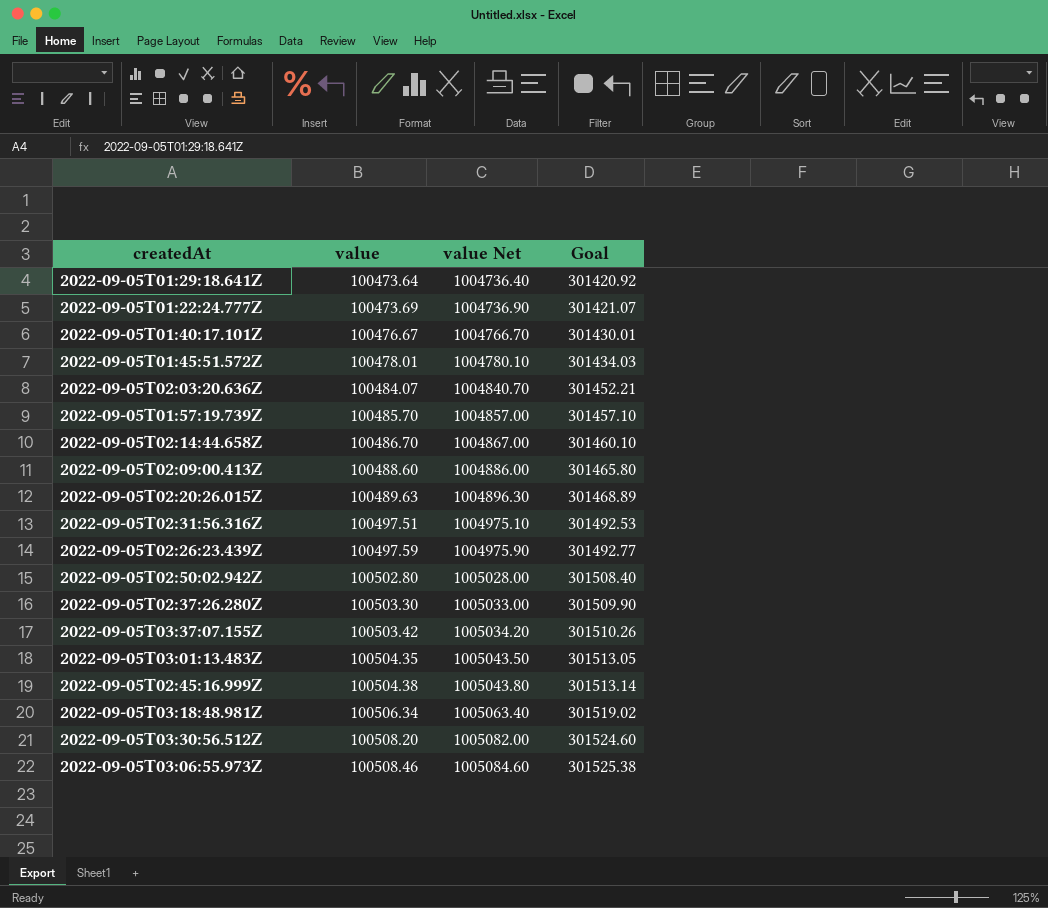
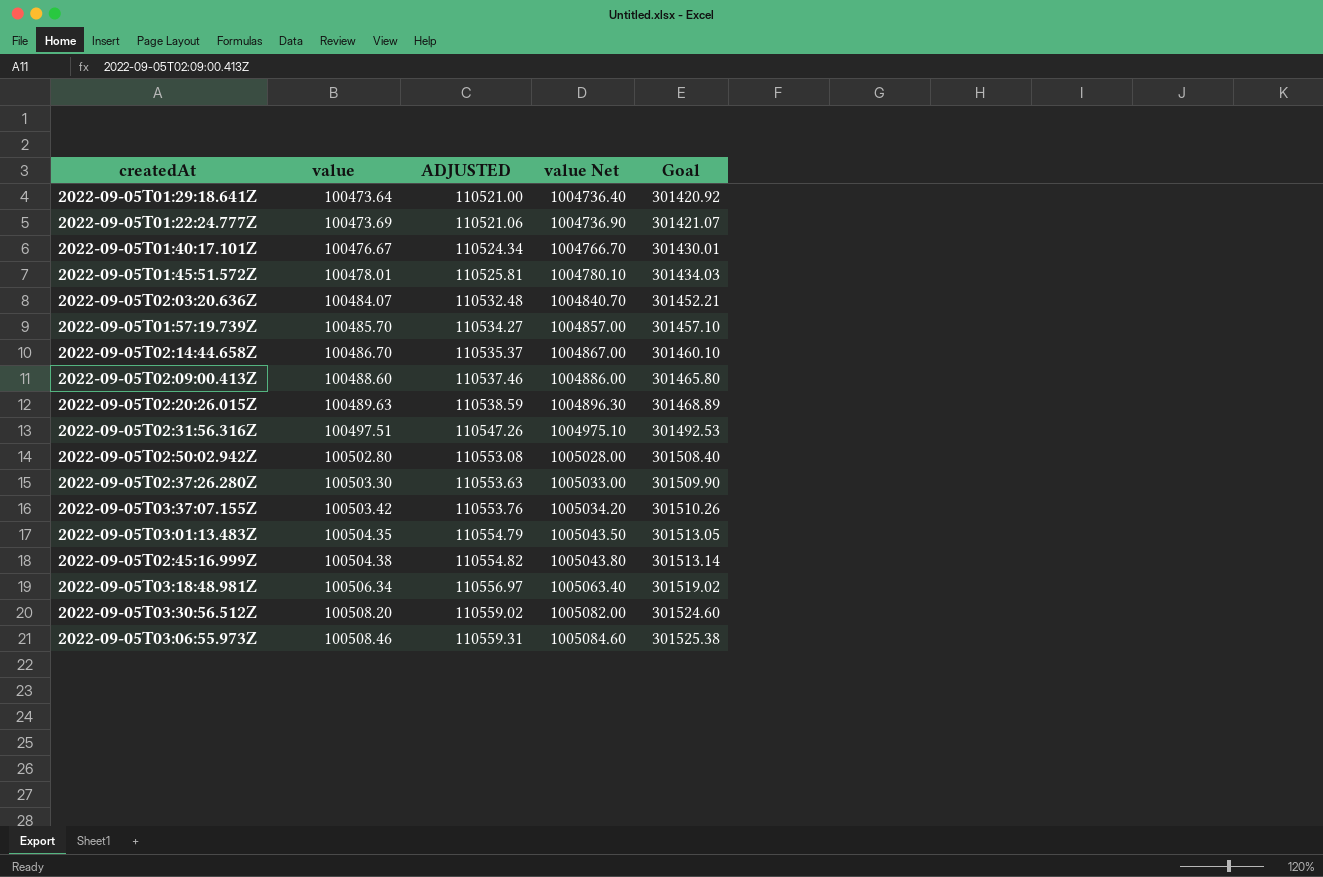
column ADJUSTED | formula: none -> [value] * 1.1
row 2022-09-05T02:26:23.439Z: 100497.59 | 1004975.90 | 301492.77 -> none

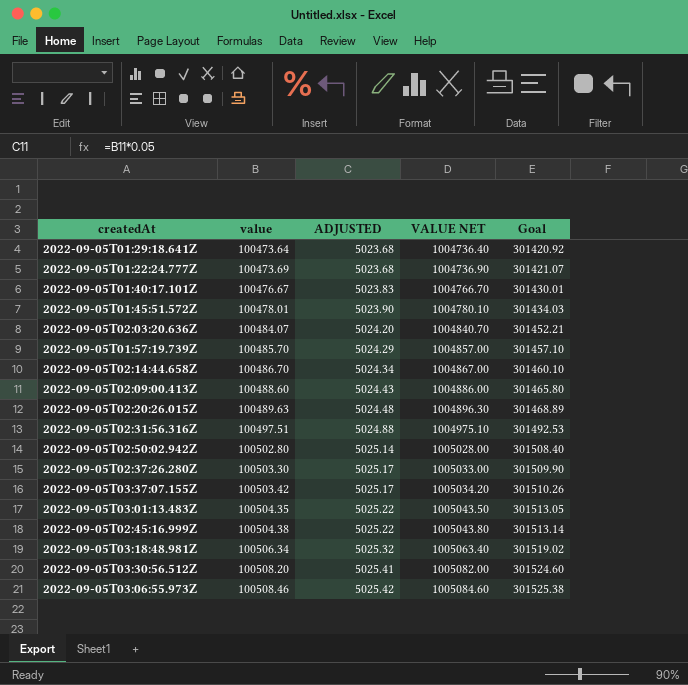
column ADJUSTED | formula: [value] * 1.1 -> [value] * 0.05
column name: value Net -> VALUE NET

